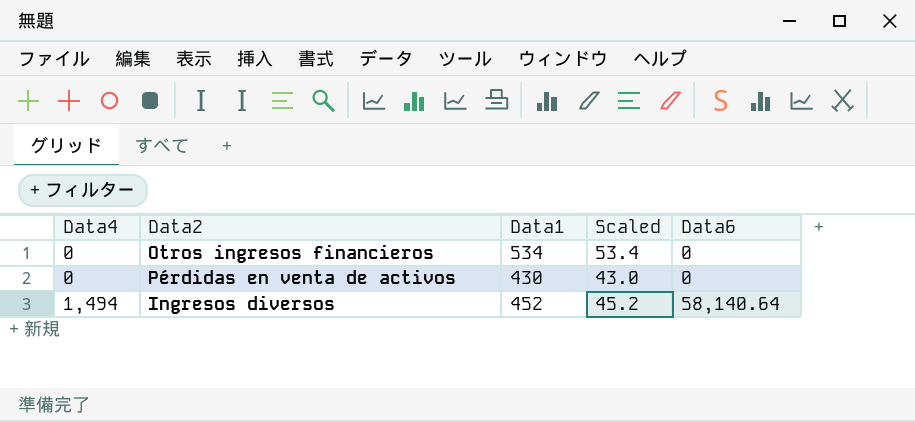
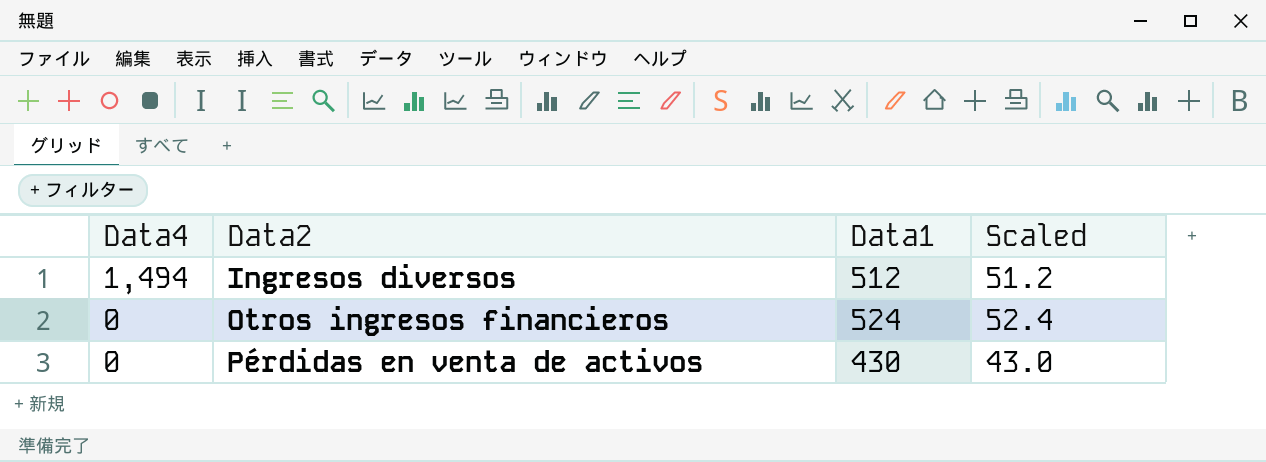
row order: Data4 ascending -> Data4 descending
column Data6 | position: 5 -> none
Ingresos diversos | Data1: 452 -> 512
Ingresos diversos | Scaled: 45.2 -> 51.2
Otros ingresos financieros | Data1: 534 -> 524
Otros ingresos financieros | Scaled: 53.4 -> 52.4

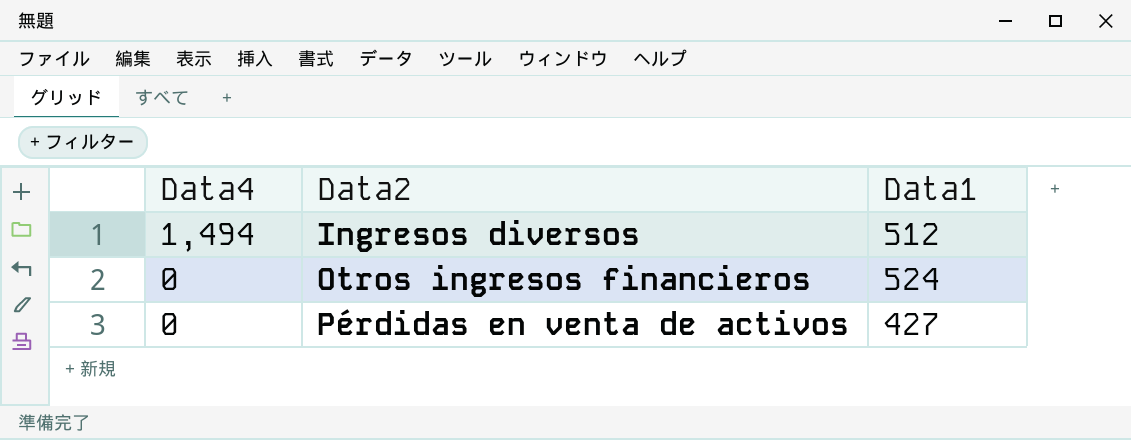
column Scaled | formula: [Data1] * 0.1 -> none
Pérdidas en venta de activos | Data1: 430 -> 427

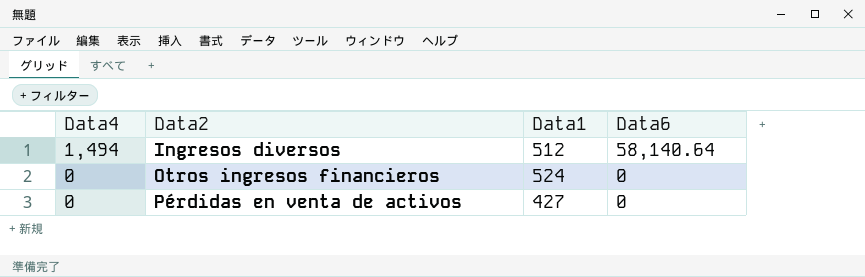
column Data6 | position: none -> 4

